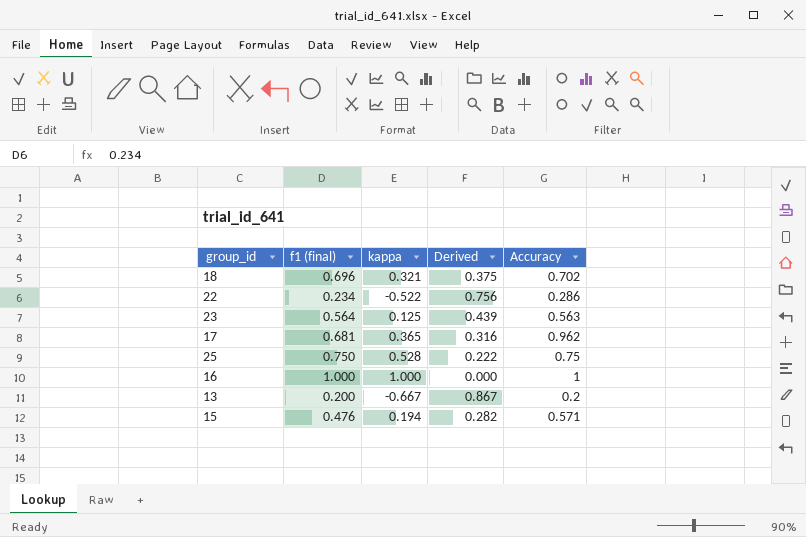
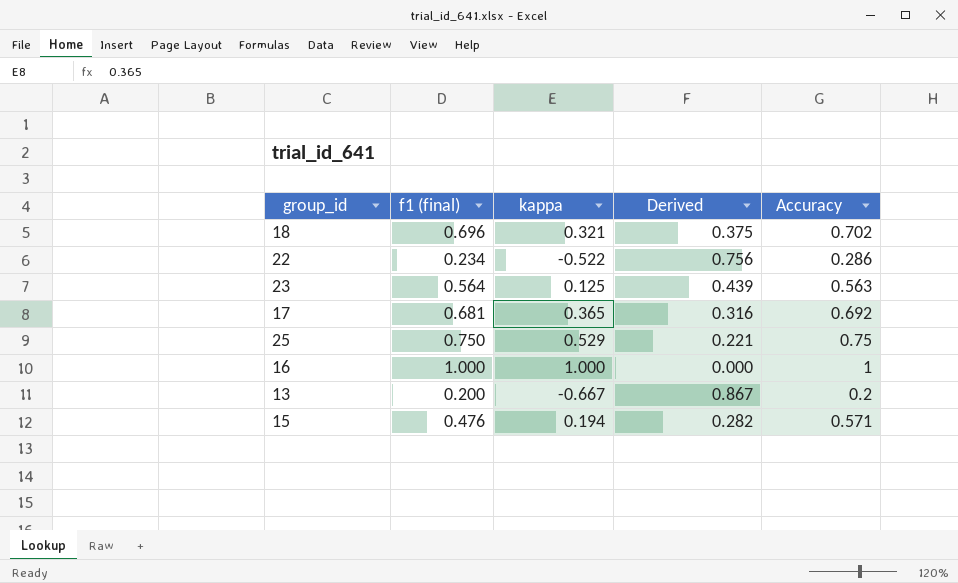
17 | Accuracy: 0.962 -> 0.692
25 | kappa: 0.528 -> 0.529
25 | Derived: 0.222 -> 0.221

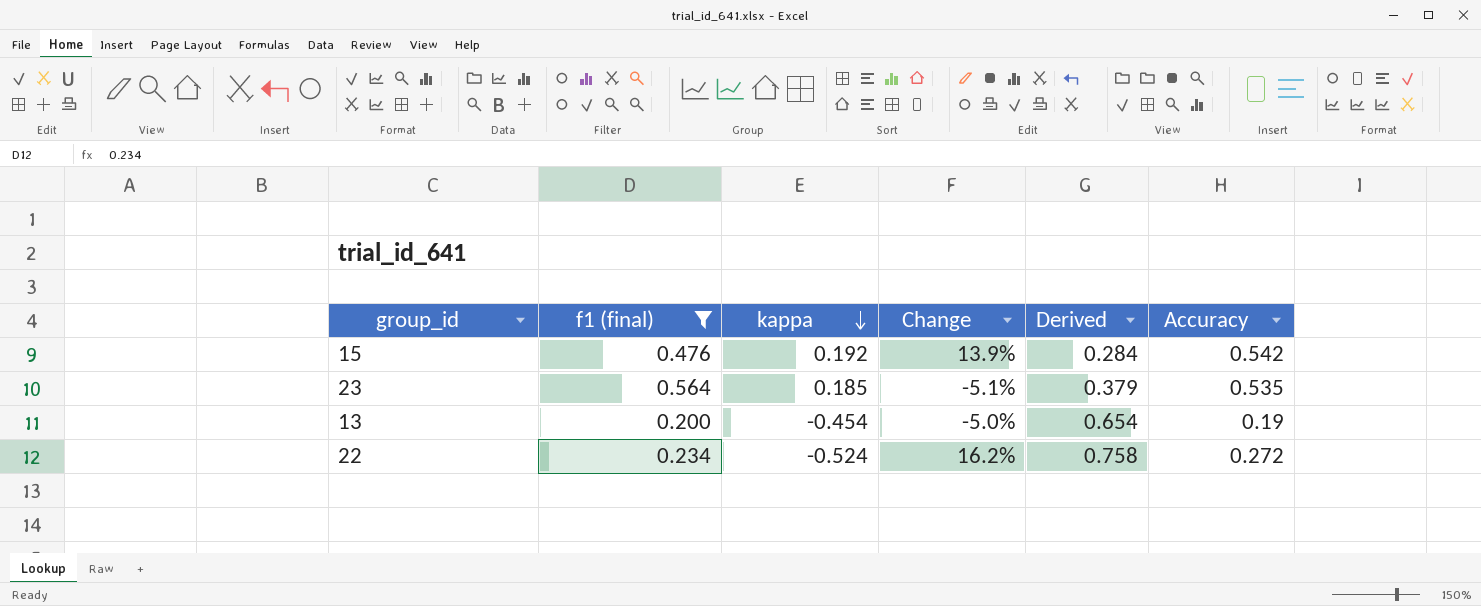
filter: none -> f1 (final) <= 0.564
row order: none -> kappa descending
column Change | formula: none -> ([Accuracy] - [f1 (final)]) / [f1 (final)]
15 | kappa: 0.194 -> 0.192
15 | Derived: 0.282 -> 0.284
15 | Accuracy: 0.571 -> 0.542
23 | kappa: 0.125 -> 0.185
23 | Derived: 0.439 -> 0.379
23 | Accuracy: 0.563 -> 0.535
13 | kappa: -0.667 -> -0.454
13 | Derived: 0.867 -> 0.654
13 | Accuracy: 0.2 -> 0.19
22 | kappa: -0.522 -> -0.524
22 | Derived: 0.756 -> 0.758
22 | Accuracy: 0.286 -> 0.272

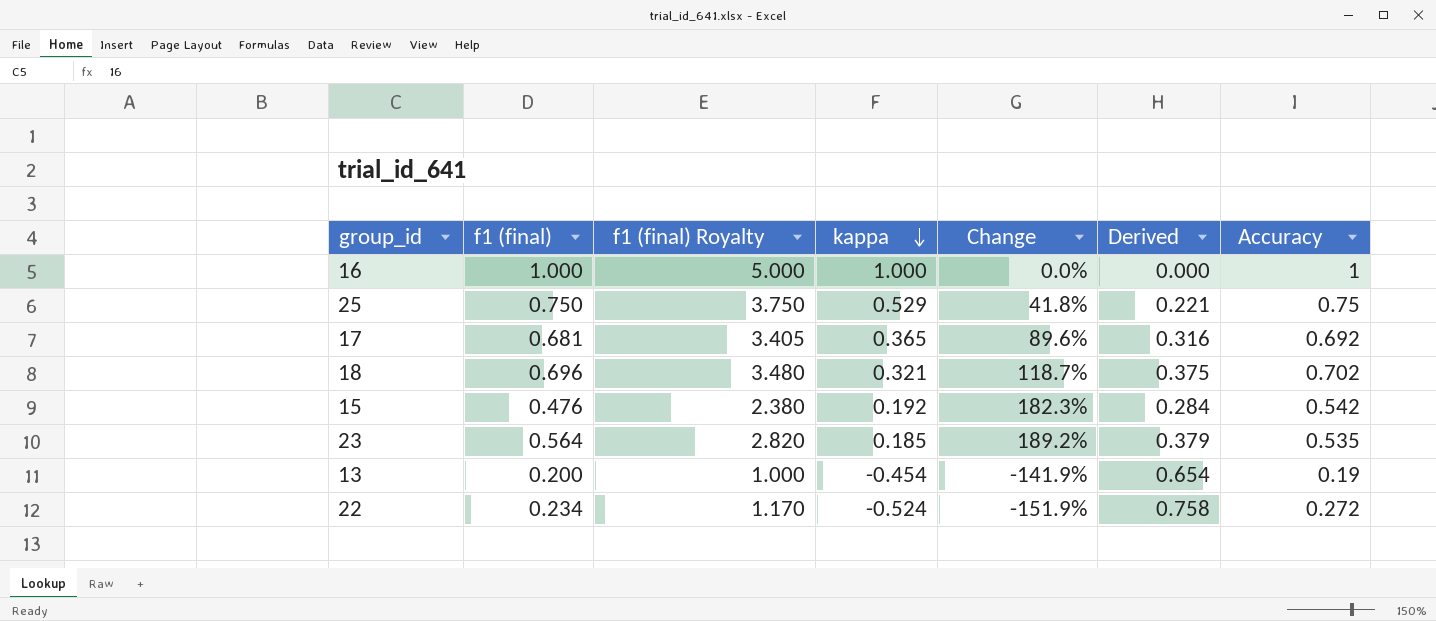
filter: f1 (final) <= 0.564 -> none
column f1 (final) Royalty | formula: none -> [f1 (final)] * 5
column Change | formula: ([Accuracy] - [f1 (final)]) / [f1 (final)] -> ([Accuracy] - [kappa]) / [kappa]

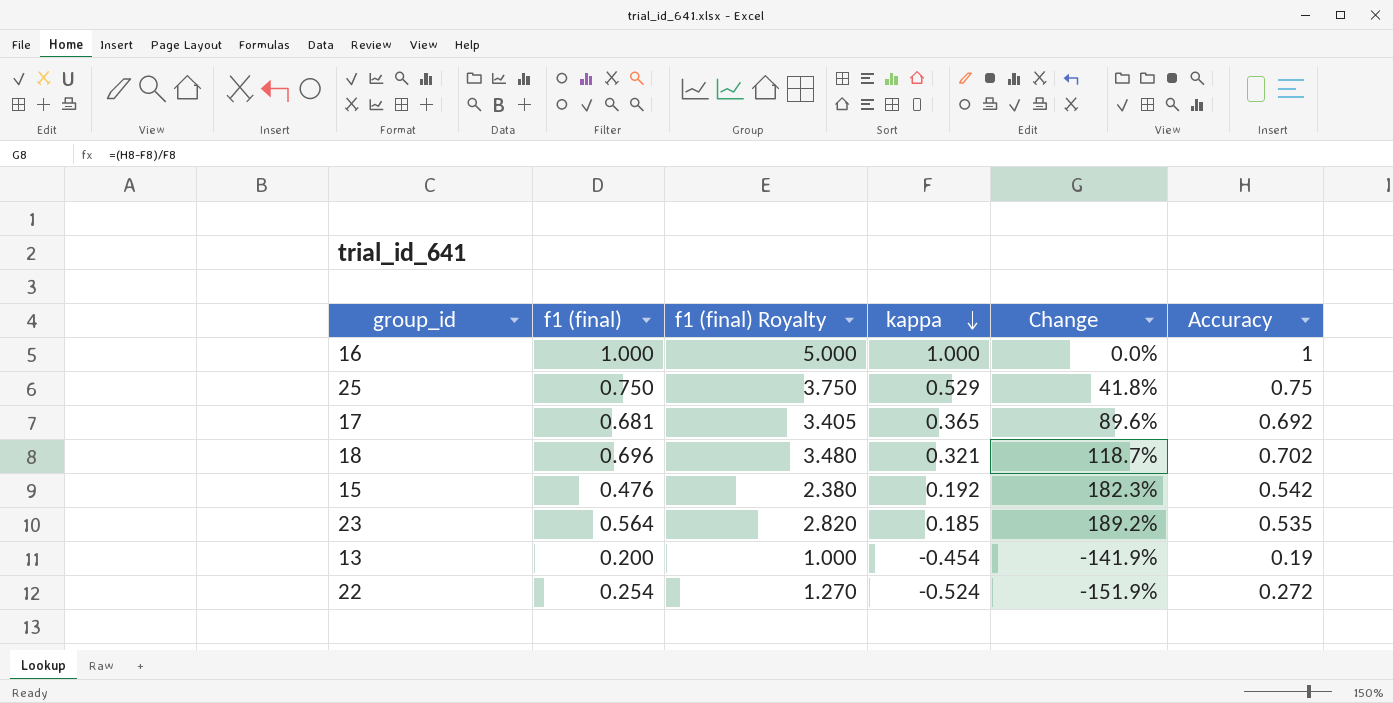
column Derived | formula: [f1 (final)] - [kappa] -> none
22 | f1 (final): 0.234 -> 0.254
22 | f1 (final) Royalty: 1.170 -> 1.270

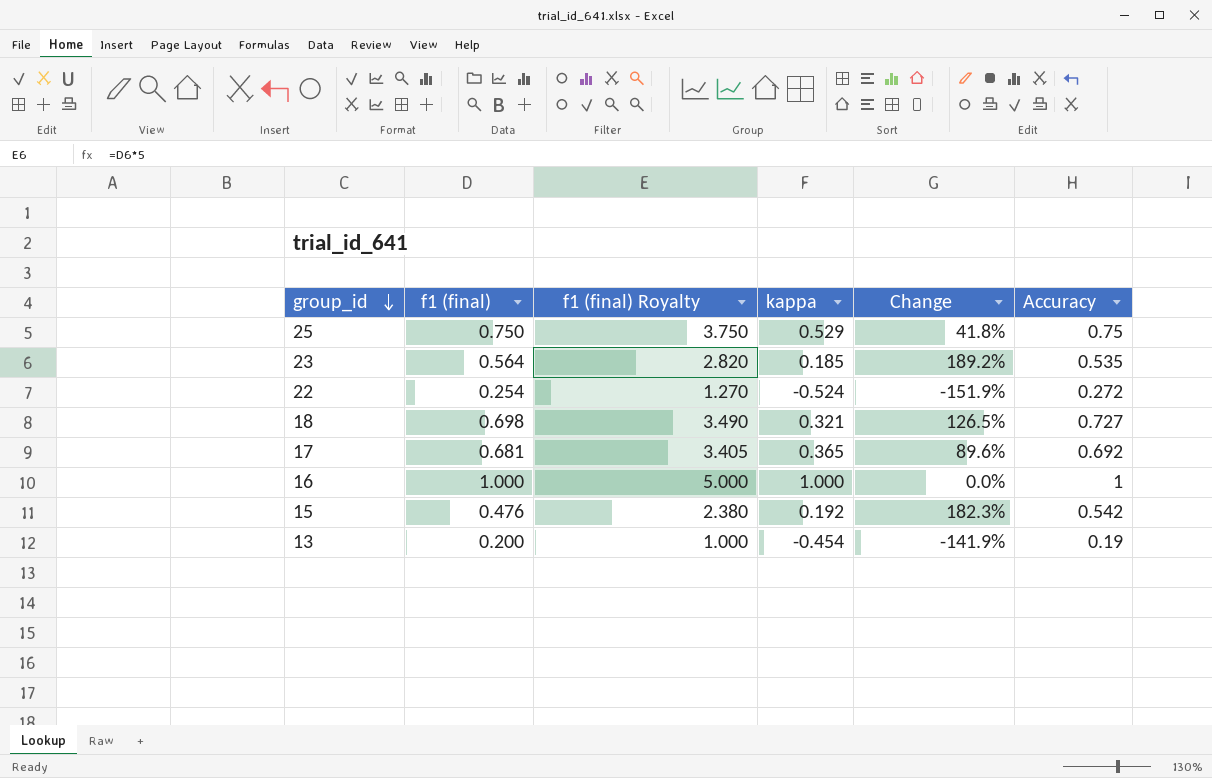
row order: kappa descending -> group_id descending
18 | f1 (final): 0.696 -> 0.698
18 | f1 (final) Royalty: 3.480 -> 3.490
18 | Change: 118.7% -> 126.5%
18 | Accuracy: 0.702 -> 0.727

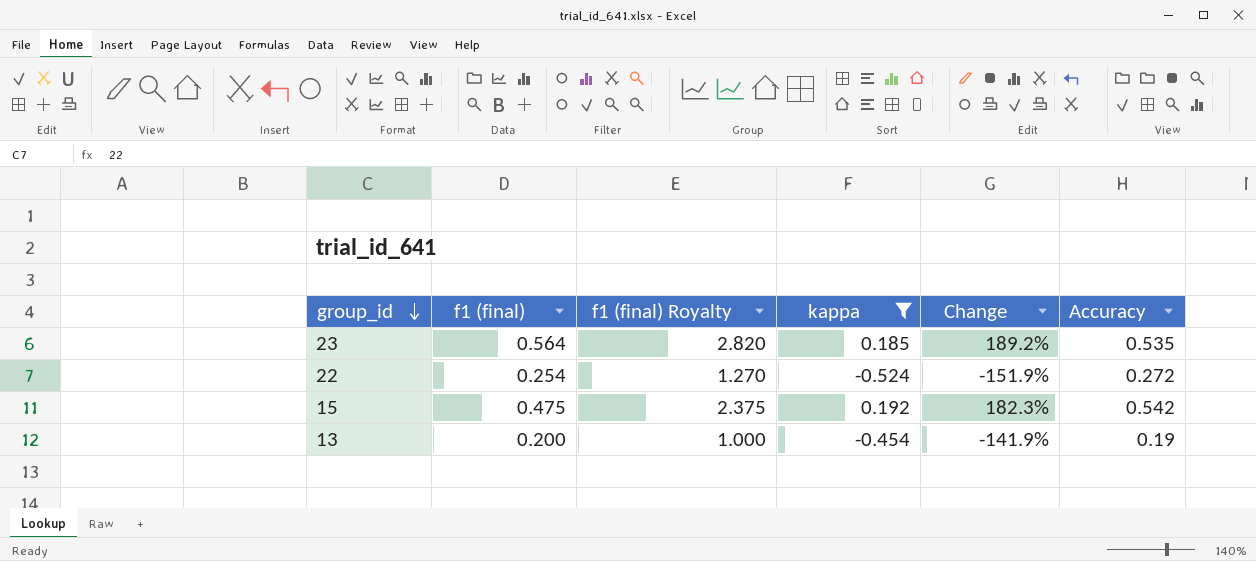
filter: none -> kappa <= 0.192
15 | f1 (final): 0.476 -> 0.475
15 | f1 (final) Royalty: 2.380 -> 2.375

